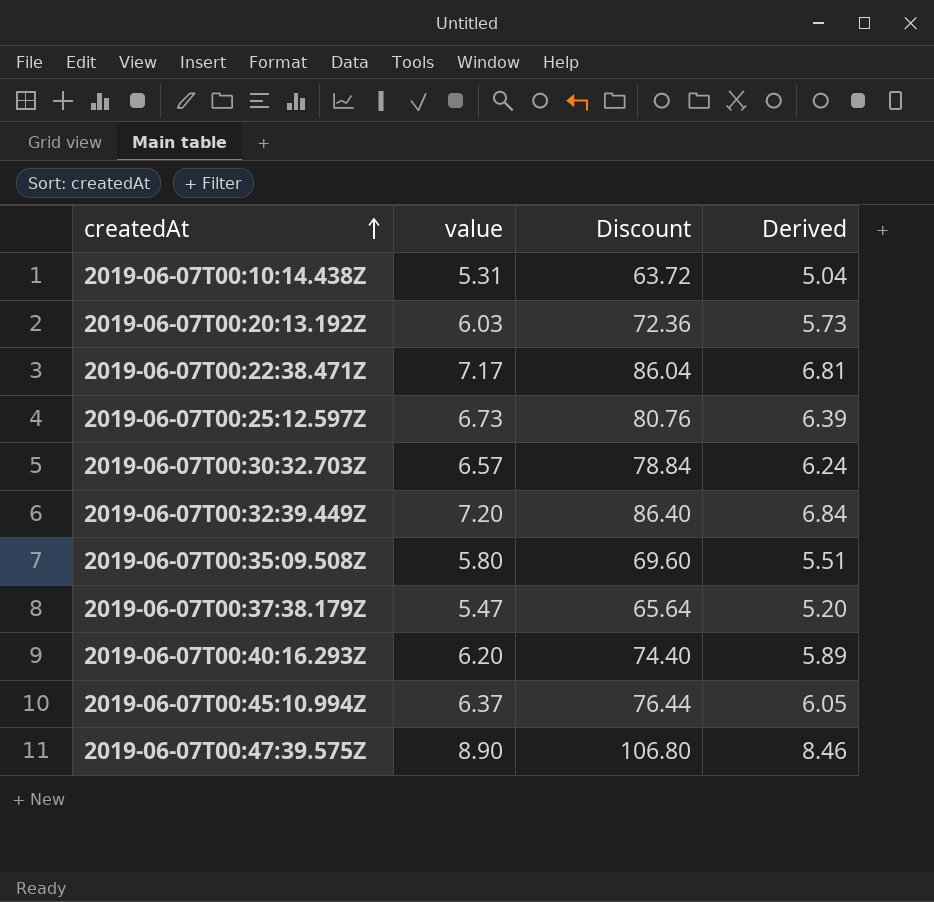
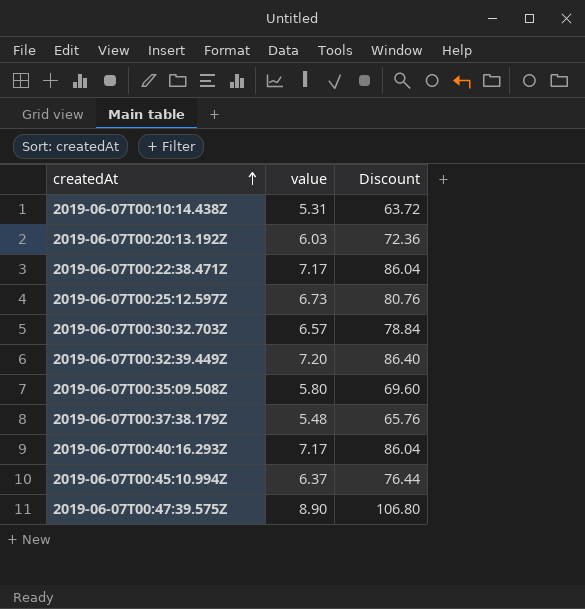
column Derived | formula: [value] * 0.95 -> none
2019-06-07T00:37:38.179Z | value: 5.47 -> 5.48
2019-06-07T00:37:38.179Z | Discount: 65.64 -> 65.76
2019-06-07T00:40:16.293Z | value: 6.20 -> 7.17
2019-06-07T00:40:16.293Z | Discount: 74.40 -> 86.04

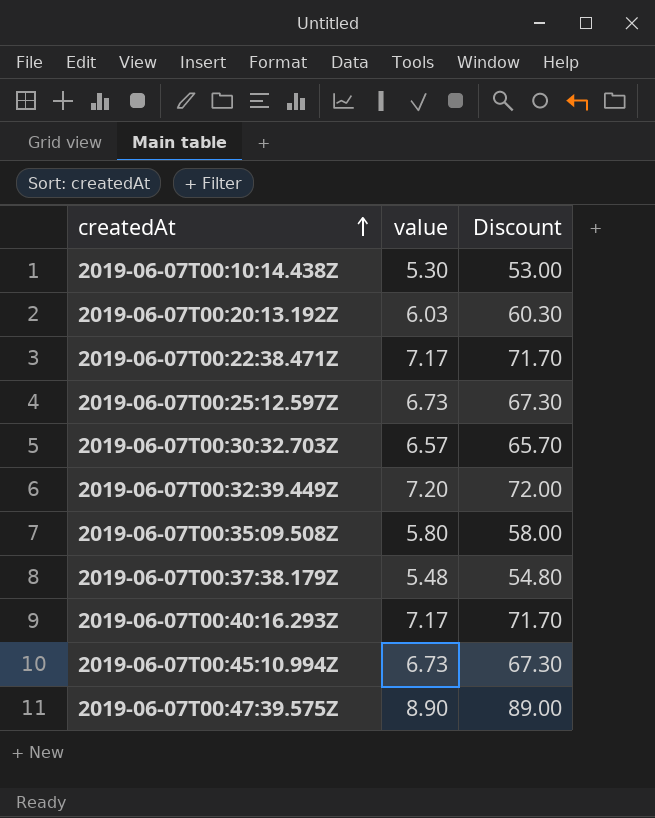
column Discount | formula: [value] * 12 -> [value] * 10
2019-06-07T00:10:14.438Z | value: 5.31 -> 5.30
2019-06-07T00:45:10.994Z | value: 6.37 -> 6.73

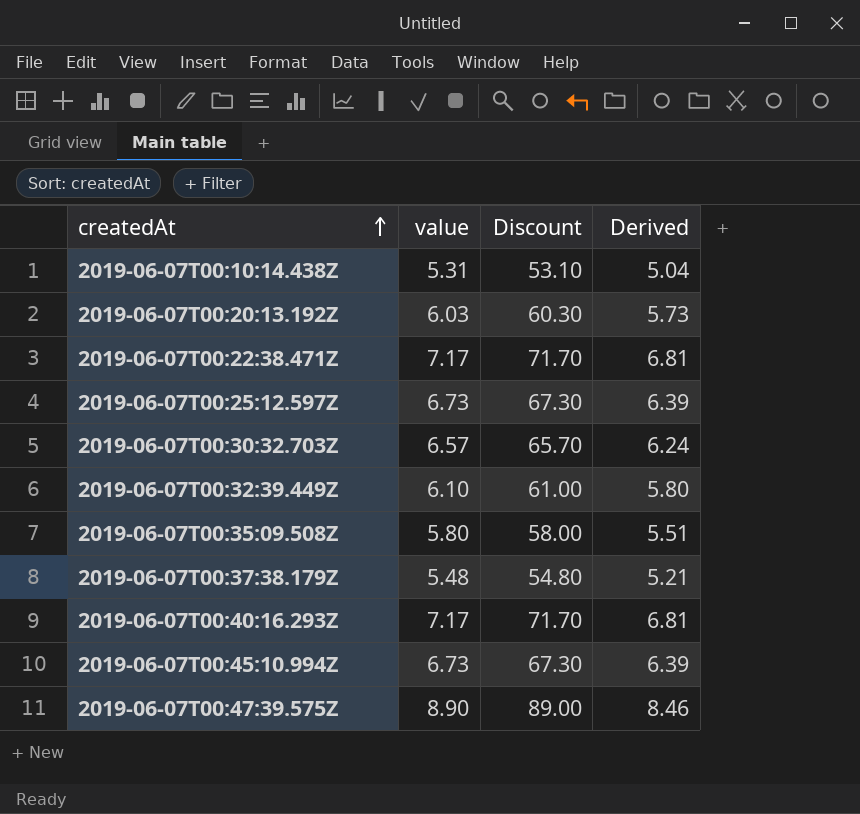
column Derived | formula: none -> [value] * 0.95
2019-06-07T00:10:14.438Z | value: 5.30 -> 5.31
2019-06-07T00:10:14.438Z | Discount: 53.00 -> 53.10
2019-06-07T00:32:39.449Z | value: 7.20 -> 6.10
2019-06-07T00:32:39.449Z | Discount: 72.00 -> 61.00

